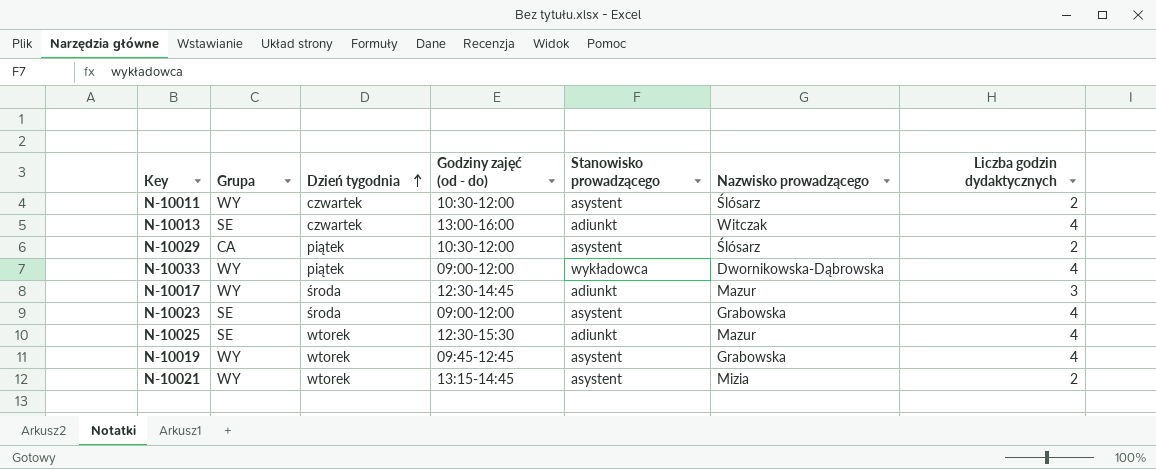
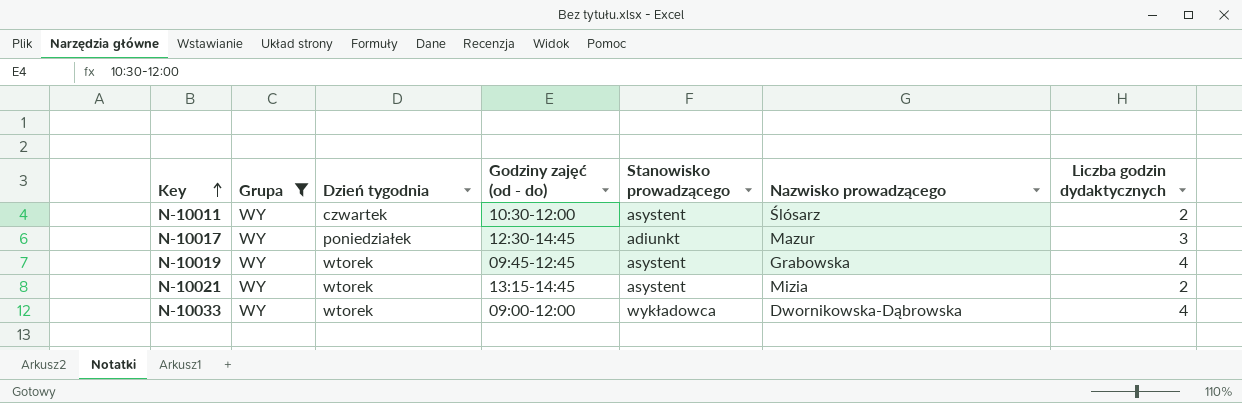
filter: none -> Grupa = WY
row order: Dzień tygodnia ascending -> Key ascending
N-10017 | Dzień tygodnia: środa -> poniedziałek
N-10033 | Dzień tygodnia: piątek -> wtorek

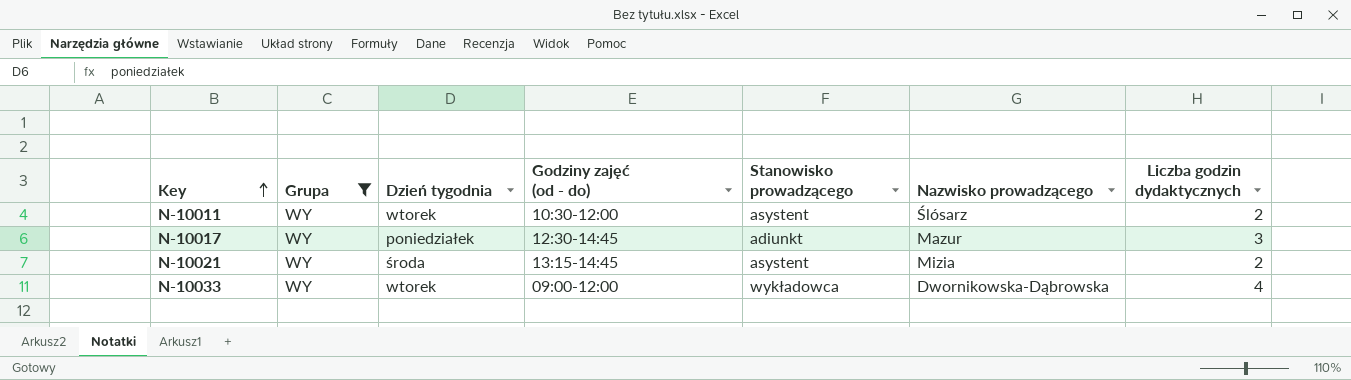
row N-10019: WY | wtorek | 09:45-12:45 | asystent | Grabowska | 4 -> none
N-10011 | Dzień tygodnia: czwartek -> wtorek
N-10021 | Dzień tygodnia: wtorek -> środa

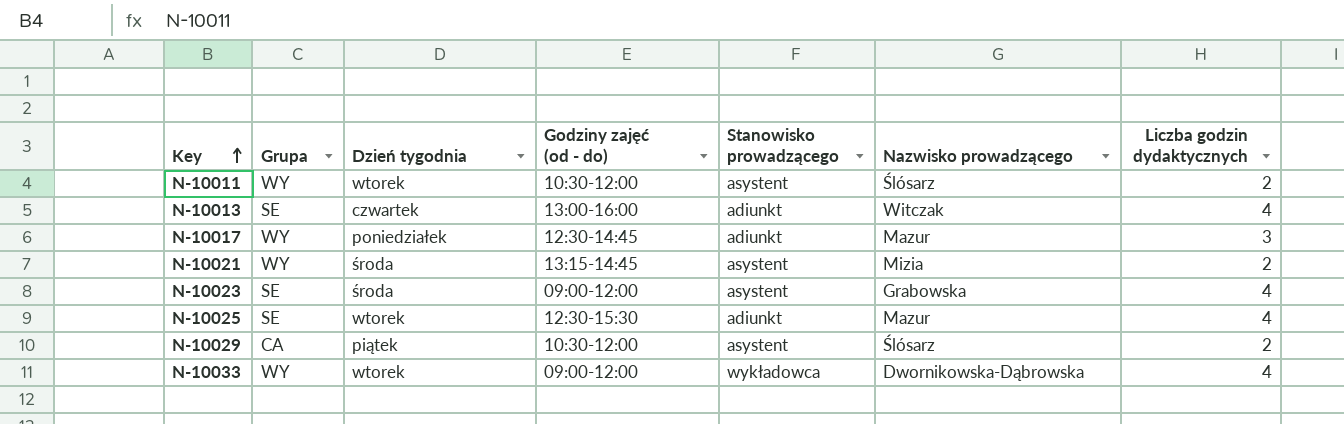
filter: Grupa = WY -> none

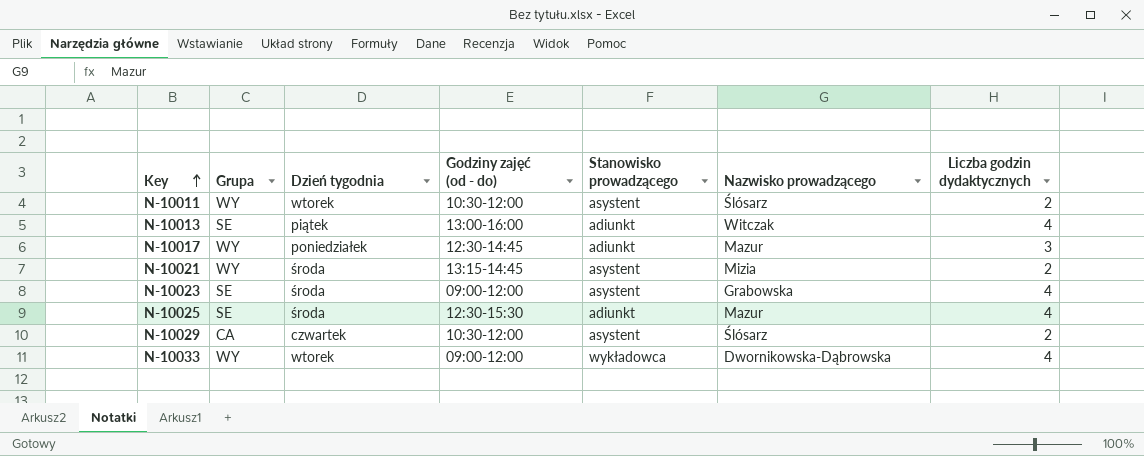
N-10013 | Dzień tygodnia: czwartek -> piątek
N-10025 | Dzień tygodnia: wtorek -> środa
N-10029 | Dzień tygodnia: piątek -> czwartek

